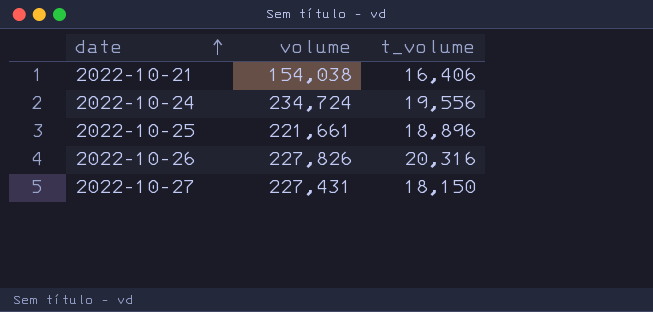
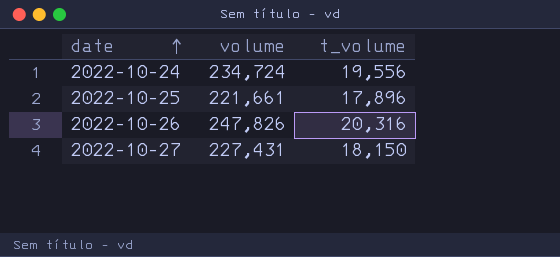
row 2022-10-21: 154,038 | 16,406 -> none
2022-10-25 | t_volume: 18,896 -> 17,896
2022-10-26 | volume: 227,826 -> 247,826

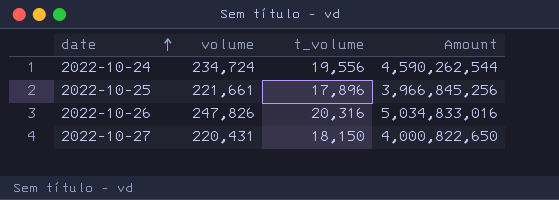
column Amount | formula: none -> [volume] * [t_volume]
2022-10-27 | volume: 227,431 -> 220,431

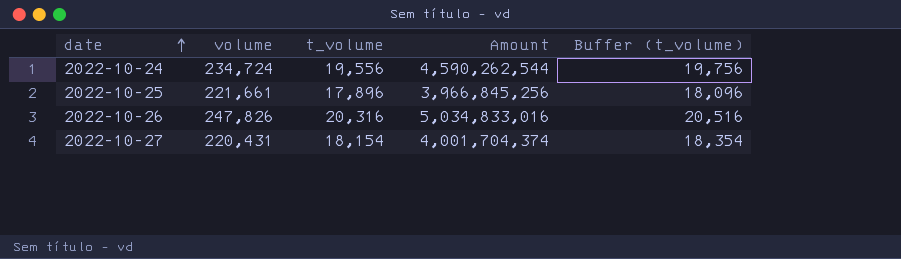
column Buffer (t_volume) | formula: none -> [t_volume] + 200
2022-10-27 | t_volume: 18,150 -> 18,154
2022-10-27 | Amount: 4,000,822,650 -> 4,001,704,374

